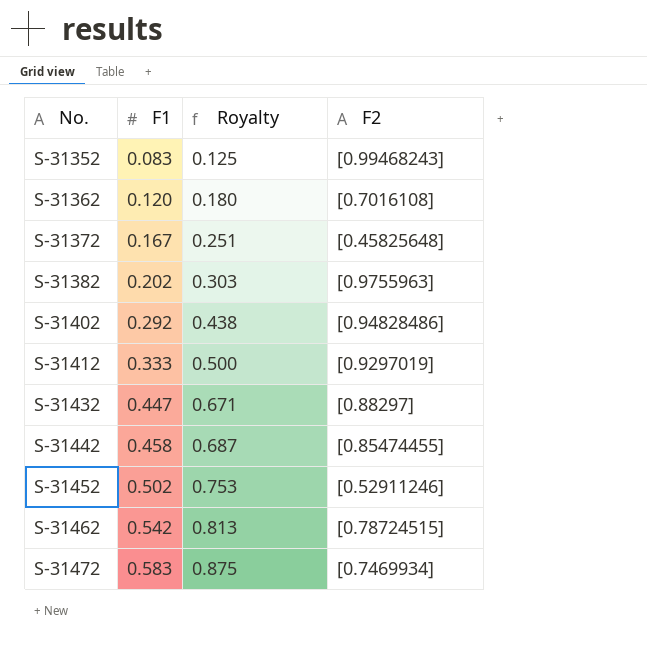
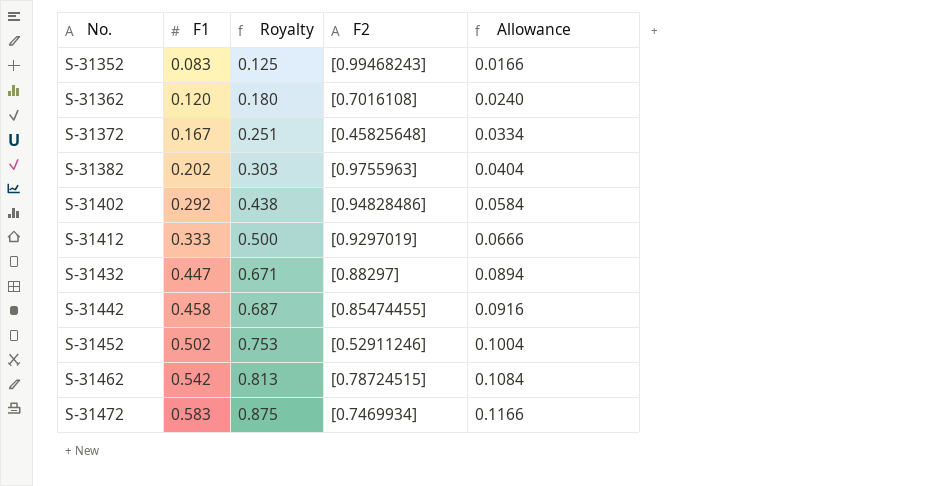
column Allowance | formula: none -> [F1] * 0.2

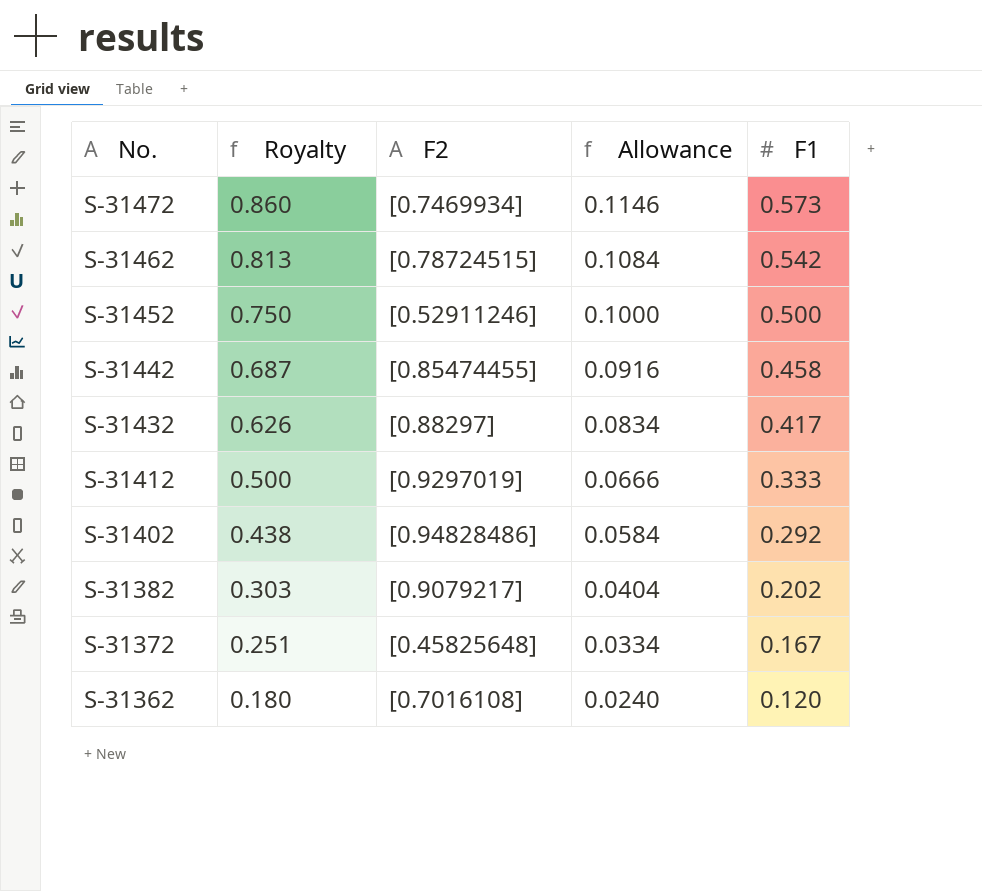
row order: No. ascending -> No. descending
column F1 | position: 2 -> 5
row S-31352: 0.083 | 0.125 | [0.99468243] | 0.0166 -> none
S-31472 | Royalty: 0.875 -> 0.860
S-31472 | Allowance: 0.1166 -> 0.1146
S-31472 | F1: 0.583 -> 0.573
S-31452 | Royalty: 0.753 -> 0.750
S-31452 | Allowance: 0.1004 -> 0.1000
S-31452 | F1: 0.502 -> 0.500
S-31432 | Royalty: 0.671 -> 0.626
S-31432 | Allowance: 0.0894 -> 0.0834
S-31432 | F1: 0.447 -> 0.417
S-31382 | F2: [0.9755963] -> [0.9079217]

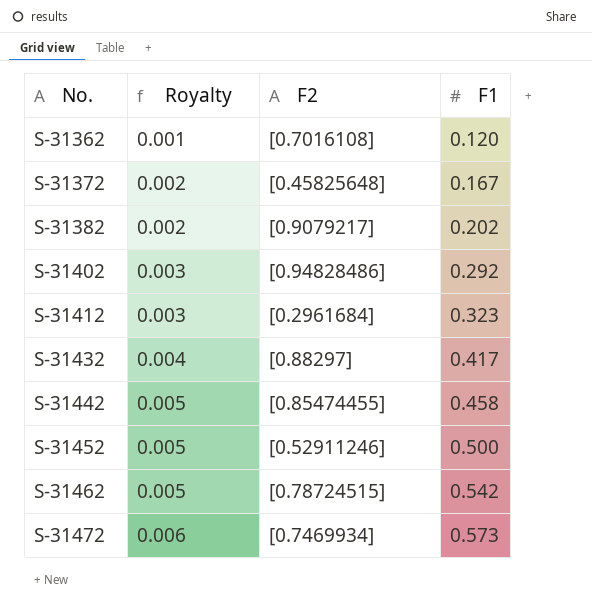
row order: No. descending -> No. ascending
column Allowance | formula: [F1] * 0.2 -> none
column Royalty | formula: [F1] * 1.5 -> [F1] * 0.01
S-31412 | F2: [0.9297019] -> [0.2961684]
S-31412 | F1: 0.333 -> 0.323

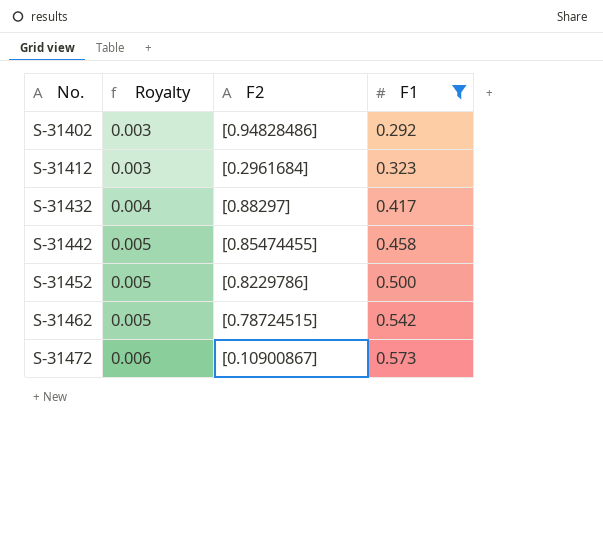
filter: none -> F1 >= 0.292
S-31452 | F2: [0.52911246] -> [0.8229786]
S-31472 | F2: [0.7469934] -> [0.10900867]

